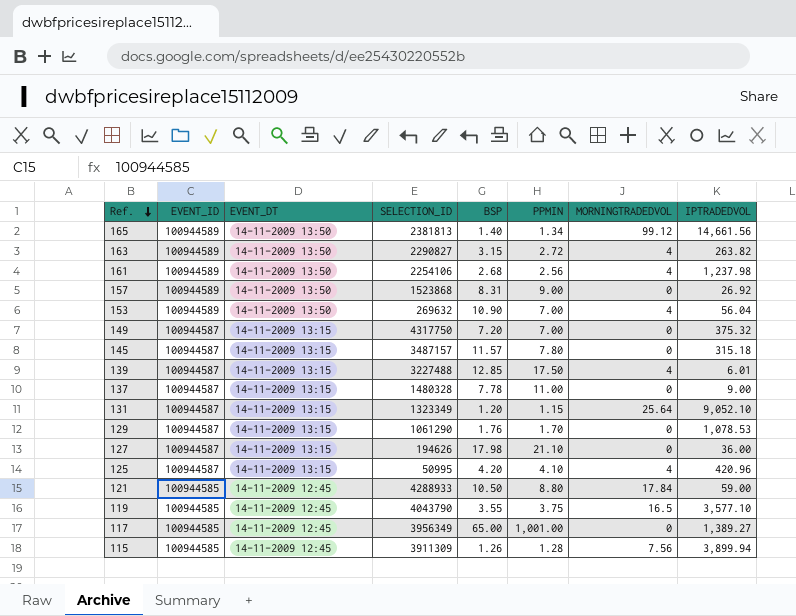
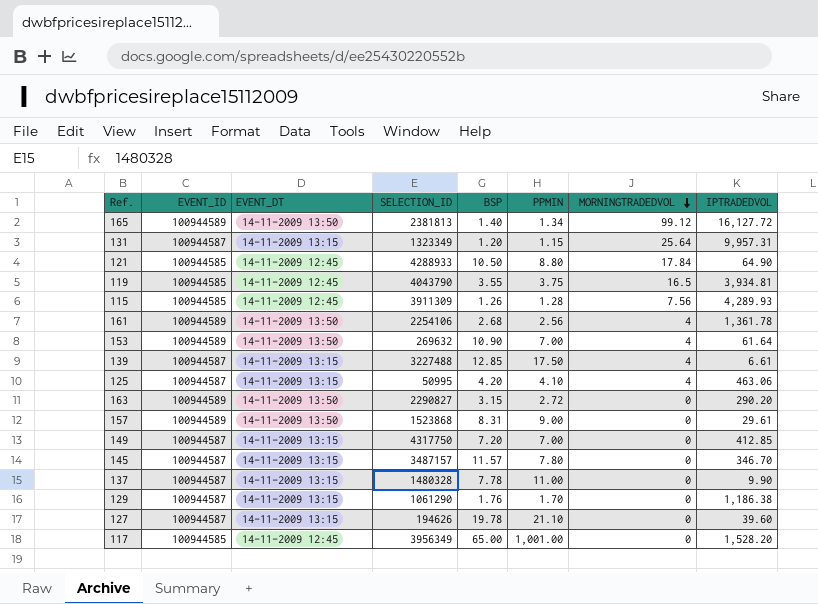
row order: Ref. descending -> MORNINGTRADEDVOL descending
165 | IPTRADEDVOL: 14,661.56 -> 16,127.72
131 | IPTRADEDVOL: 9,052.10 -> 9,957.31
121 | IPTRADEDVOL: 59.00 -> 64.90
119 | IPTRADEDVOL: 3,577.10 -> 3,934.81
115 | IPTRADEDVOL: 3,899.94 -> 4,289.93
161 | IPTRADEDVOL: 1,237.98 -> 1,361.78
153 | IPTRADEDVOL: 56.04 -> 61.64
139 | IPTRADEDVOL: 6.01 -> 6.61
125 | IPTRADEDVOL: 420.96 -> 463.06
163 | MORNINGTRADEDVOL: 4 -> 0
163 | IPTRADEDVOL: 263.82 -> 290.20
157 | IPTRADEDVOL: 26.92 -> 29.61
149 | IPTRADEDVOL: 375.32 -> 412.85
145 | IPTRADEDVOL: 315.18 -> 346.70
137 | IPTRADEDVOL: 9.00 -> 9.90
129 | IPTRADEDVOL: 1,078.53 -> 1,186.38
127 | BSP: 17.98 -> 19.78
127 | IPTRADEDVOL: 36.00 -> 39.60
117 | IPTRADEDVOL: 1,389.27 -> 1,528.20

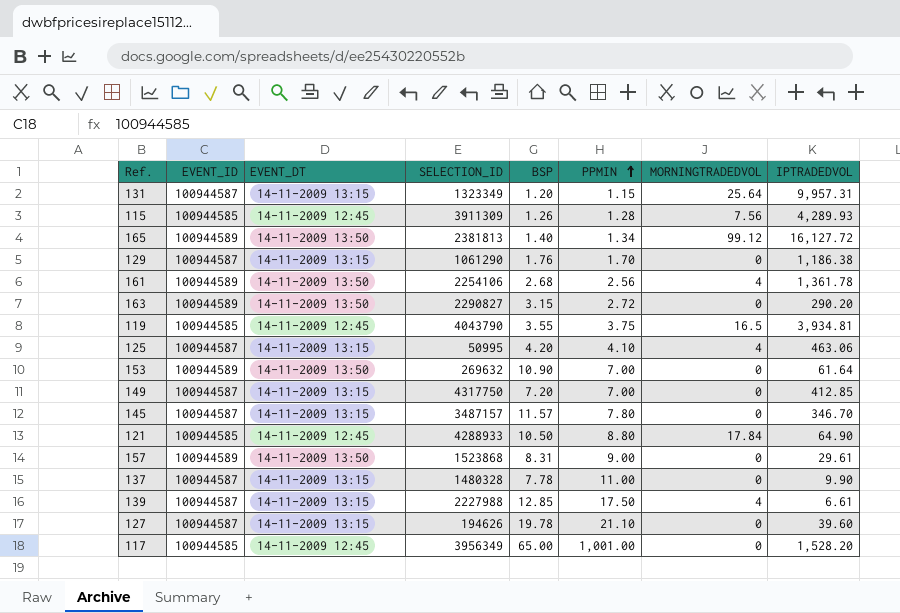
row order: MORNINGTRADEDVOL descending -> PPMIN ascending
153 | MORNINGTRADEDVOL: 4 -> 0
139 | SELECTION_ID: 3227488 -> 2227988

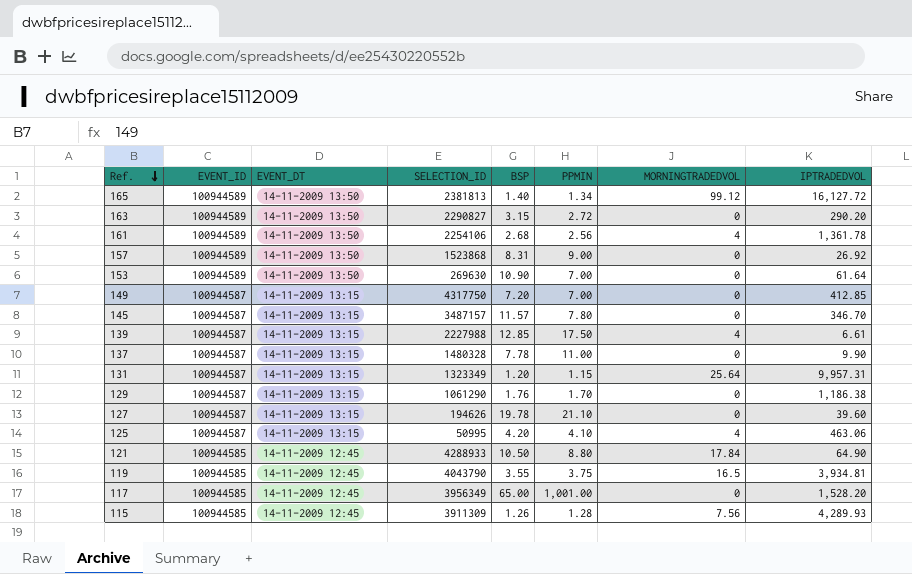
row order: PPMIN ascending -> Ref. descending
157 | IPTRADEDVOL: 29.61 -> 26.92
153 | SELECTION_ID: 269632 -> 269630

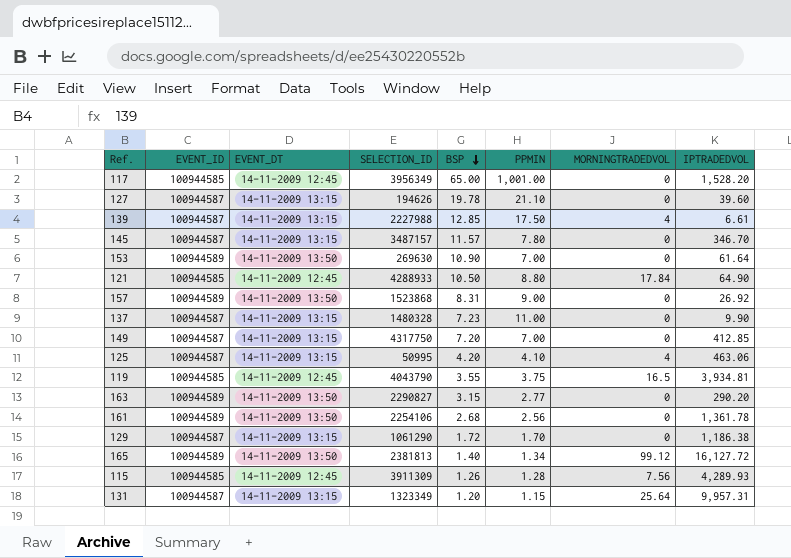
row order: Ref. descending -> BSP descending
137 | BSP: 7.78 -> 7.23
163 | PPMIN: 2.72 -> 2.77
161 | MORNINGTRADEDVOL: 4 -> 0
129 | BSP: 1.76 -> 1.72

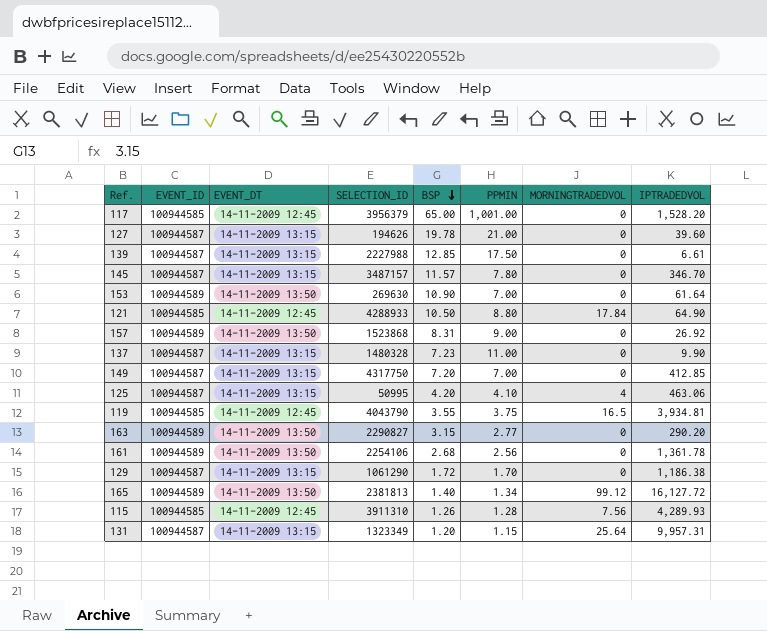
117 | SELECTION_ID: 3956349 -> 3956379
127 | PPMIN: 21.10 -> 21.00
139 | MORNINGTRADEDVOL: 4 -> 0
115 | SELECTION_ID: 3911309 -> 3911310

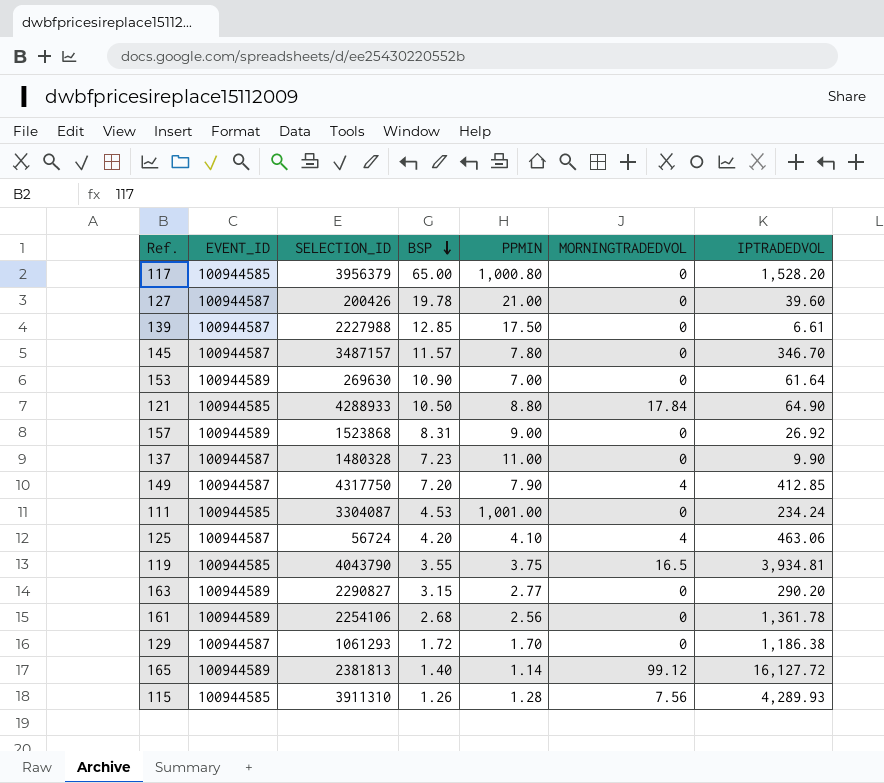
column EVENT_DT | position: 3 -> none
row 131: 100944587 | 14-11-2009 13:15 | 1323349 | 1.20 | 1.15 | 25.64 | 9,957.31 -> none
117 | PPMIN: 1,001.00 -> 1,000.80
127 | SELECTION_ID: 194626 -> 200426
149 | PPMIN: 7.00 -> 7.90
149 | MORNINGTRADEDVOL: 0 -> 4
row 111: none -> 100944585 | 3304087 | 4.53 | 1,001.00 | 0 | 234.24
125 | SELECTION_ID: 50995 -> 56724
129 | SELECTION_ID: 1061290 -> 1061293
165 | PPMIN: 1.34 -> 1.14

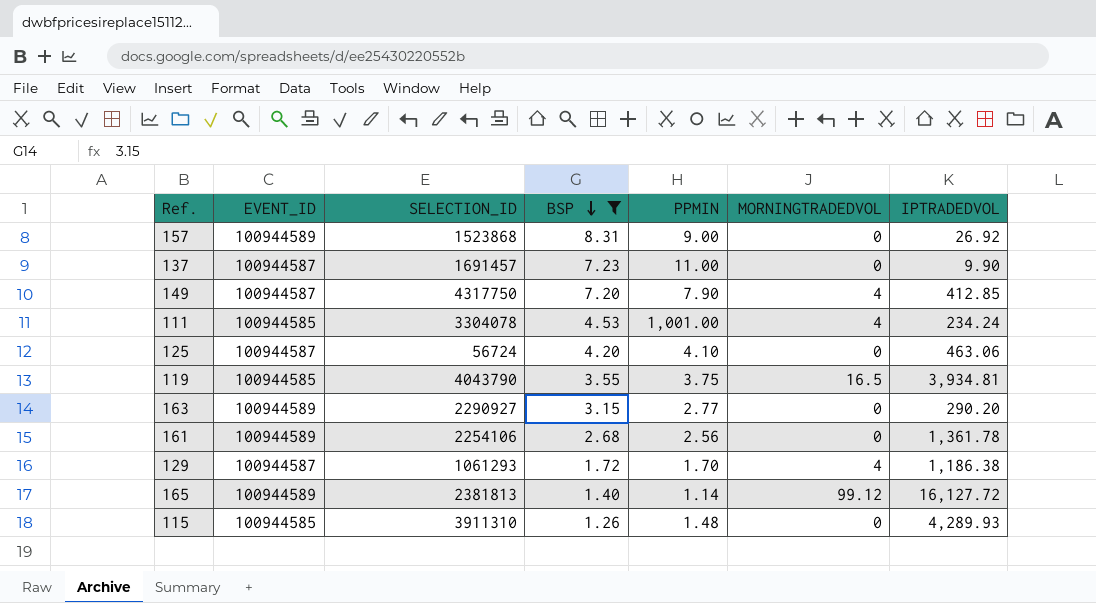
filter: none -> BSP <= 8.31
137 | SELECTION_ID: 1480328 -> 1691457
111 | SELECTION_ID: 3304087 -> 3304078
111 | MORNINGTRADEDVOL: 0 -> 4
125 | MORNINGTRADEDVOL: 4 -> 0
163 | SELECTION_ID: 2290827 -> 2290927
129 | MORNINGTRADEDVOL: 0 -> 4
115 | PPMIN: 1.28 -> 1.48
115 | MORNINGTRADEDVOL: 7.56 -> 0

